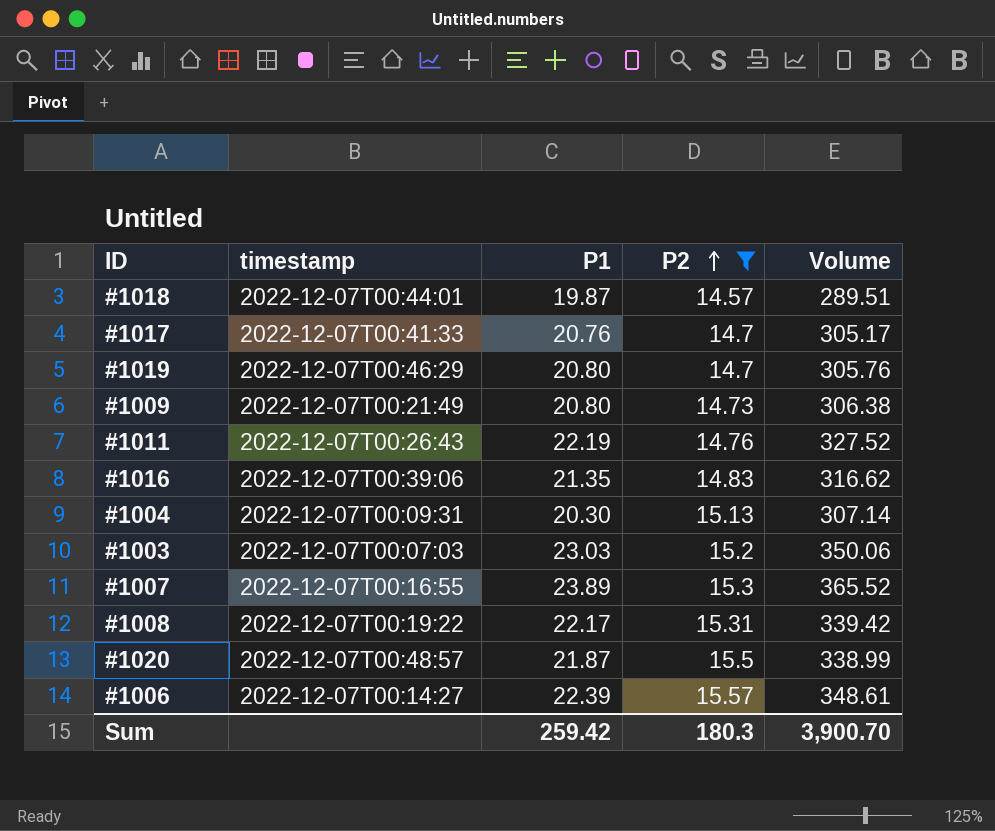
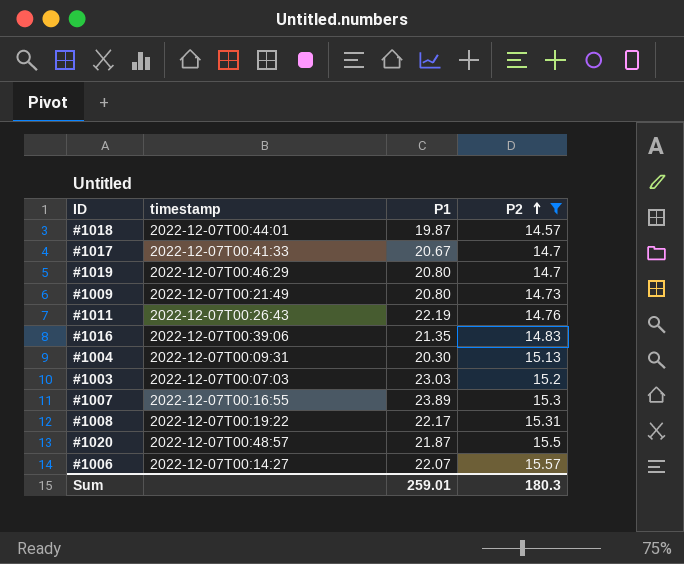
column Volume | formula: [P1] * [P2] -> none
#1017 | P1: 20.76 -> 20.67
#1006 | P1: 22.39 -> 22.07
Sum | P1: 259.42 -> 259.01

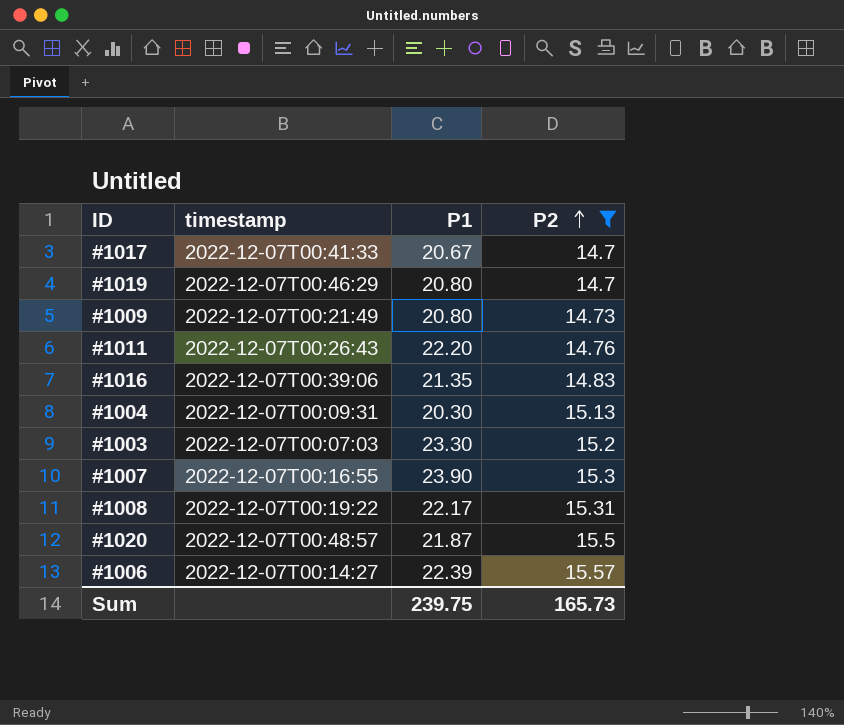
row #1018: 2022-12-07T00:44:01 | 19.87 | 14.57 -> none
#1011 | P1: 22.19 -> 22.20
#1003 | P1: 23.03 -> 23.30
#1007 | P1: 23.89 -> 23.90
#1006 | P1: 22.07 -> 22.39
Sum | P1: 259.01 -> 239.75
Sum | P2: 180.3 -> 165.73

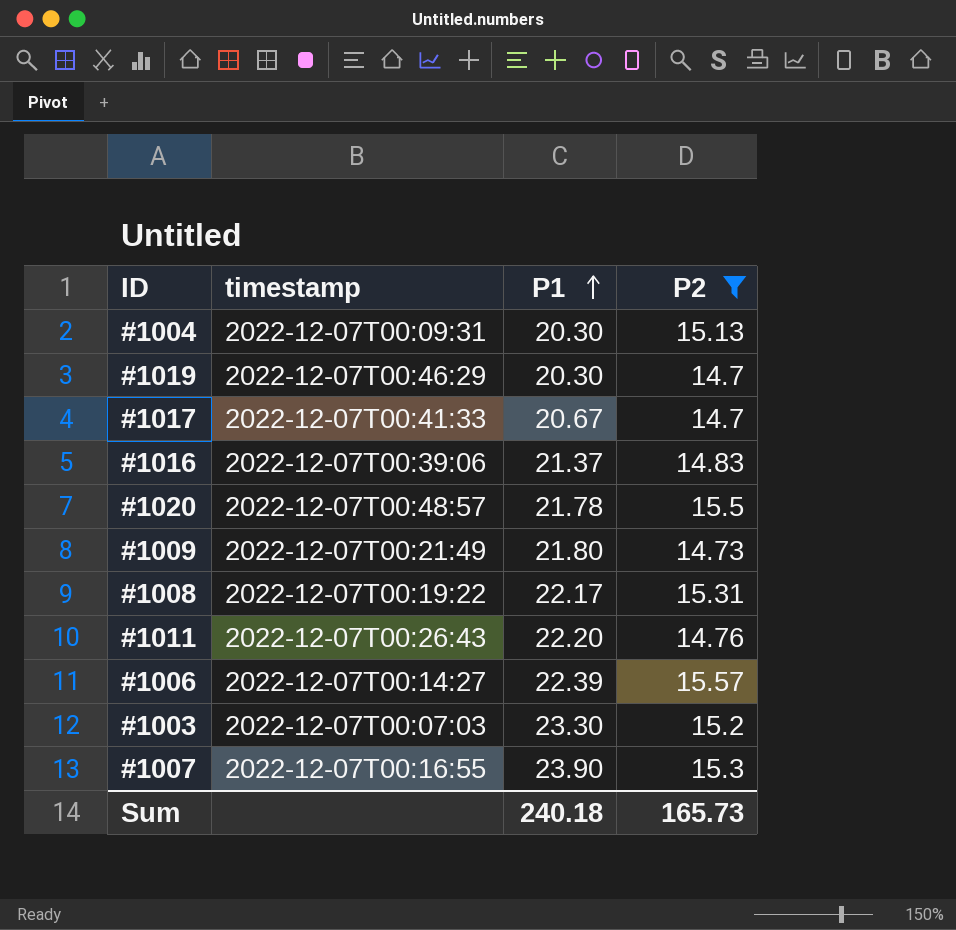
row order: P2 ascending -> P1 ascending
#1019 | P1: 20.80 -> 20.30
#1016 | P1: 21.35 -> 21.37
#1020 | P1: 21.87 -> 21.78
#1009 | P1: 20.80 -> 21.80
Sum | P1: 239.75 -> 240.18

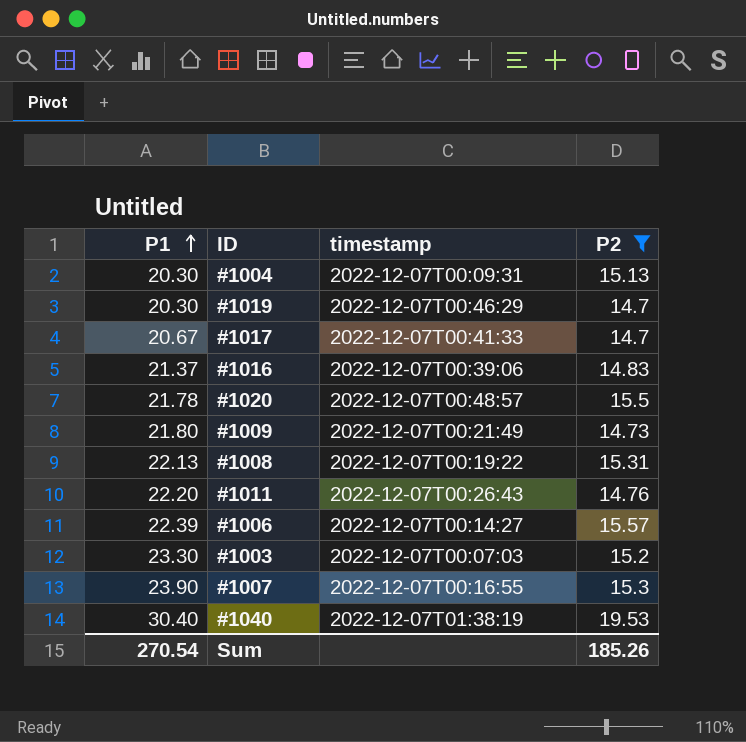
column P1 | position: 3 -> 1
#1008 | P1: 22.17 -> 22.13
row #1040: none -> 30.40 | 2022-12-07T01:38:19 | 19.53
Sum | P1: 240.18 -> 270.54
Sum | P2: 165.73 -> 185.26

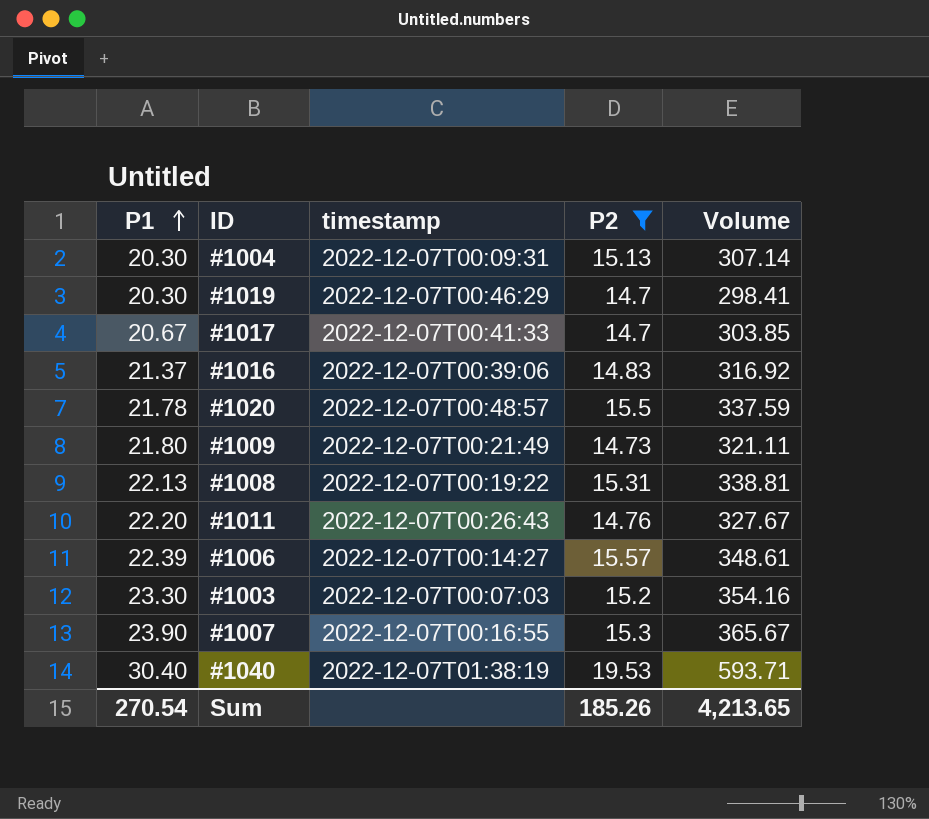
column Volume | formula: none -> [P1] * [P2]

